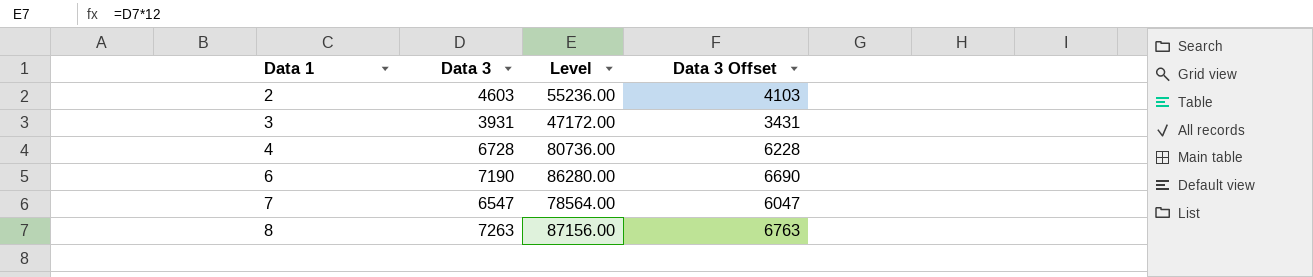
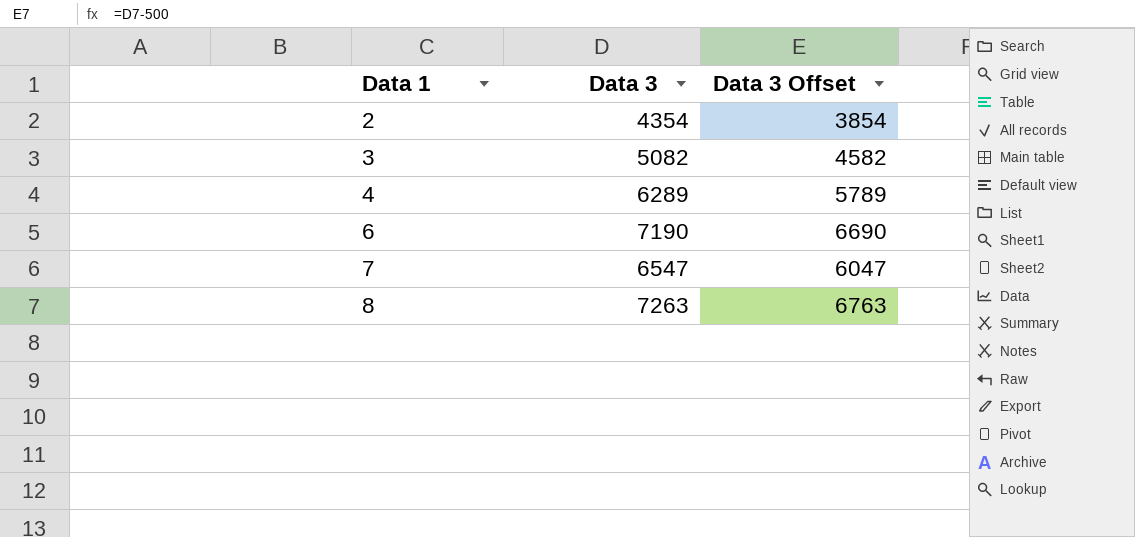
column Level | formula: [Data 3] * 12 -> none
2 | Data 3: 4603 -> 4354
2 | Data 3 Offset: 4103 -> 3854
3 | Data 3: 3931 -> 5082
3 | Data 3 Offset: 3431 -> 4582
4 | Data 3: 6728 -> 6289
4 | Data 3 Offset: 6228 -> 5789

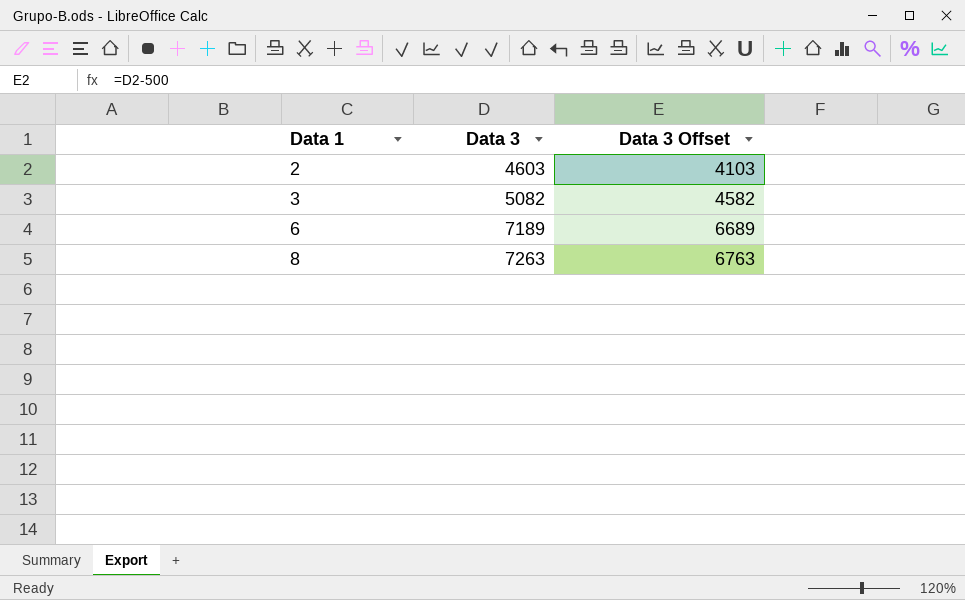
row 4: 6289 | 5789 -> none
row 7: 6547 | 6047 -> none
2 | Data 3: 4354 -> 4603
2 | Data 3 Offset: 3854 -> 4103
6 | Data 3: 7190 -> 7189
6 | Data 3 Offset: 6690 -> 6689

